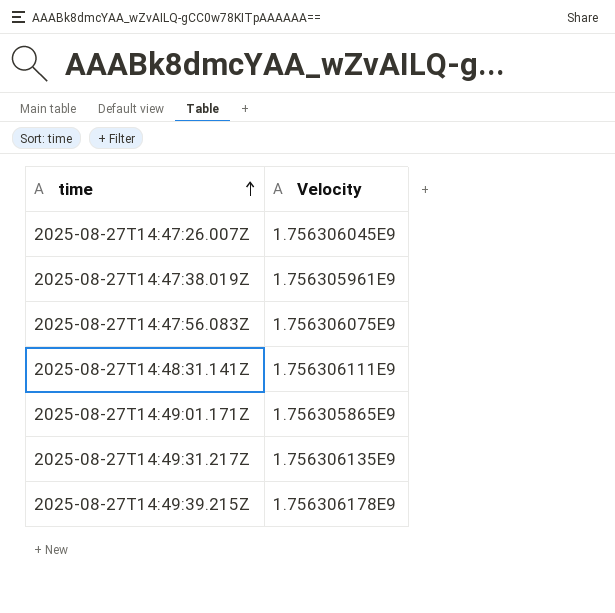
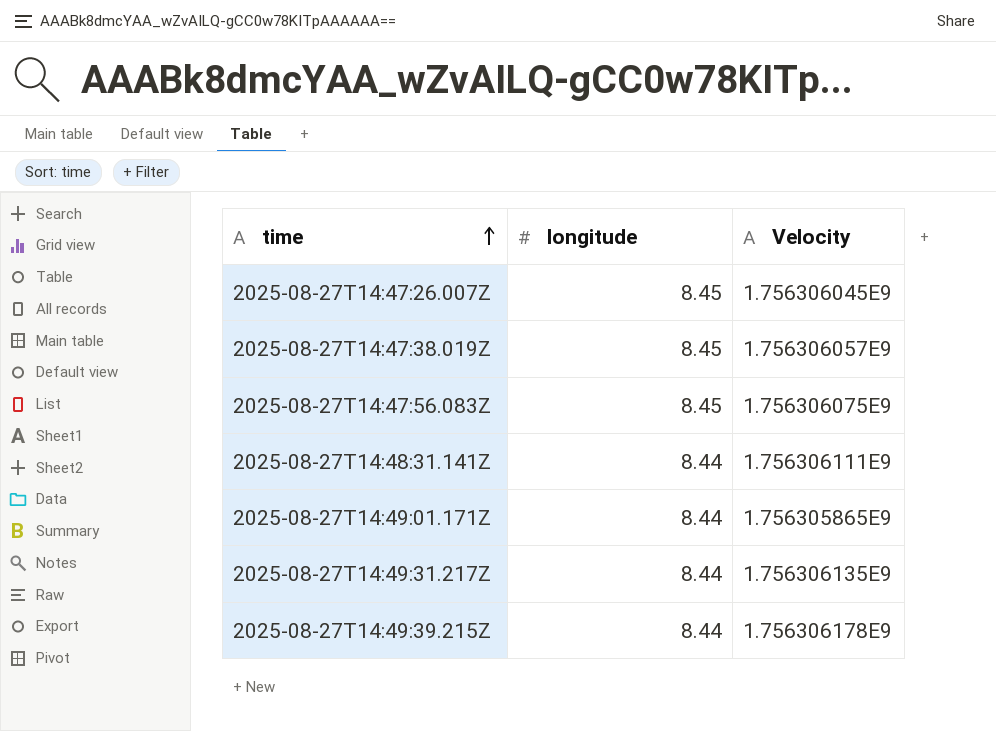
column longitude | position: none -> 2
2025-08-27T14:47:38.019Z | Velocity: 1.756305961E9 -> 1.756306057E9

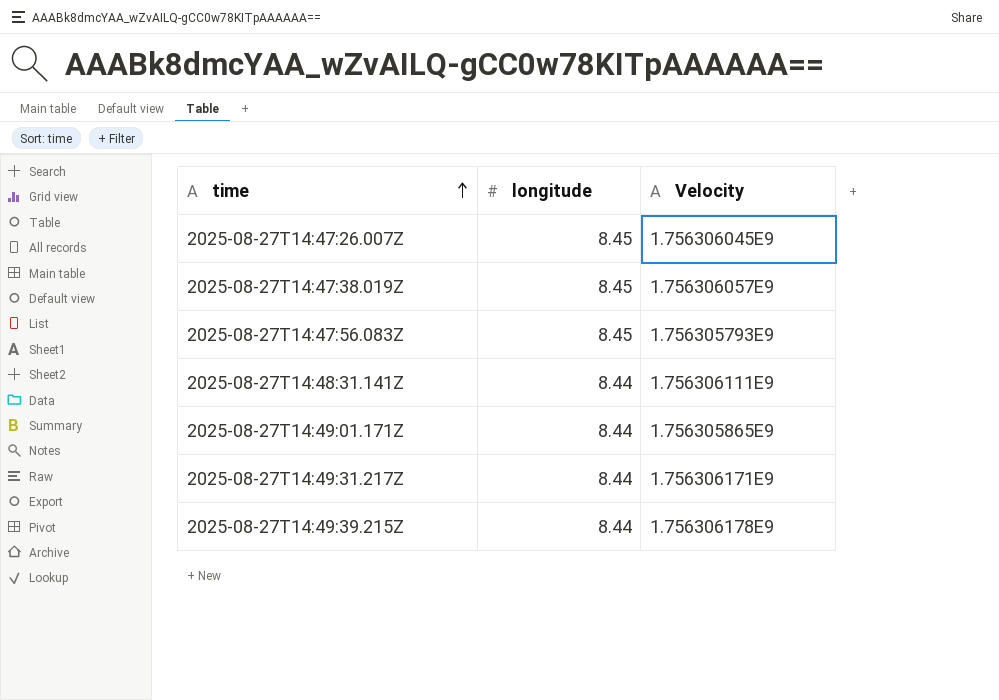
2025-08-27T14:47:56.083Z | Velocity: 1.756306075E9 -> 1.756305793E9
2025-08-27T14:49:31.217Z | Velocity: 1.756306135E9 -> 1.756306171E9

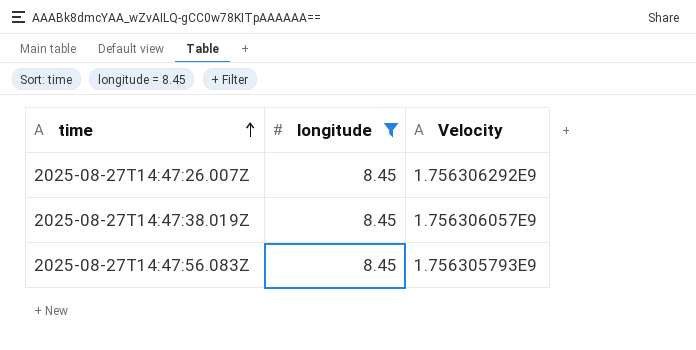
filter: none -> longitude = 8.45
2025-08-27T14:47:26.007Z | Velocity: 1.756306045E9 -> 1.756306292E9

